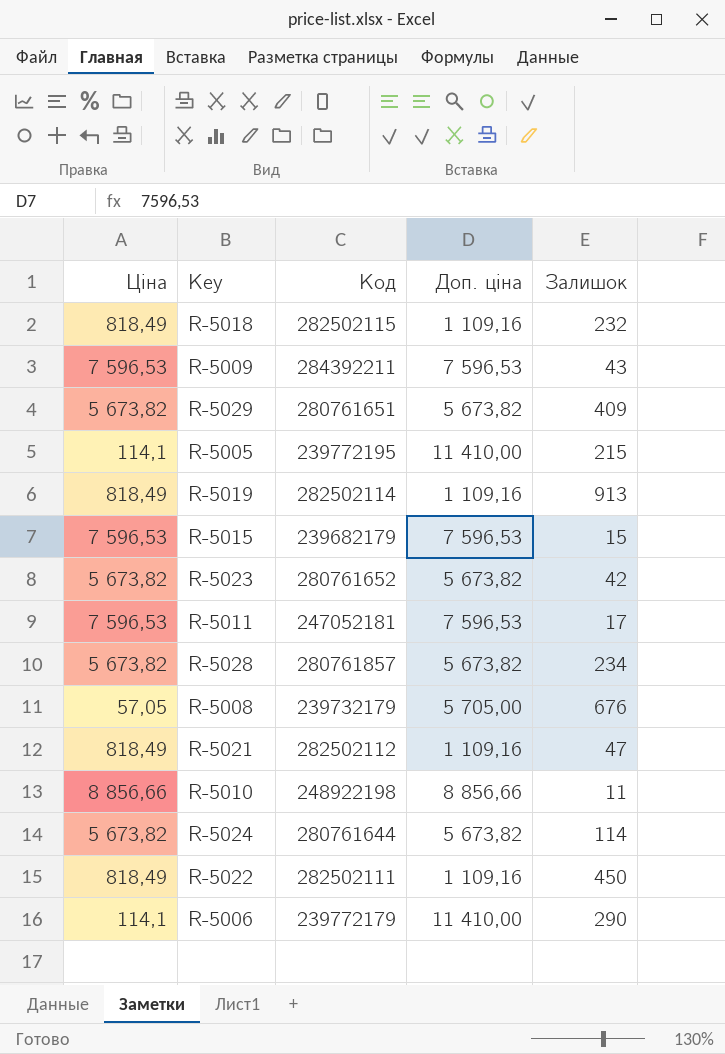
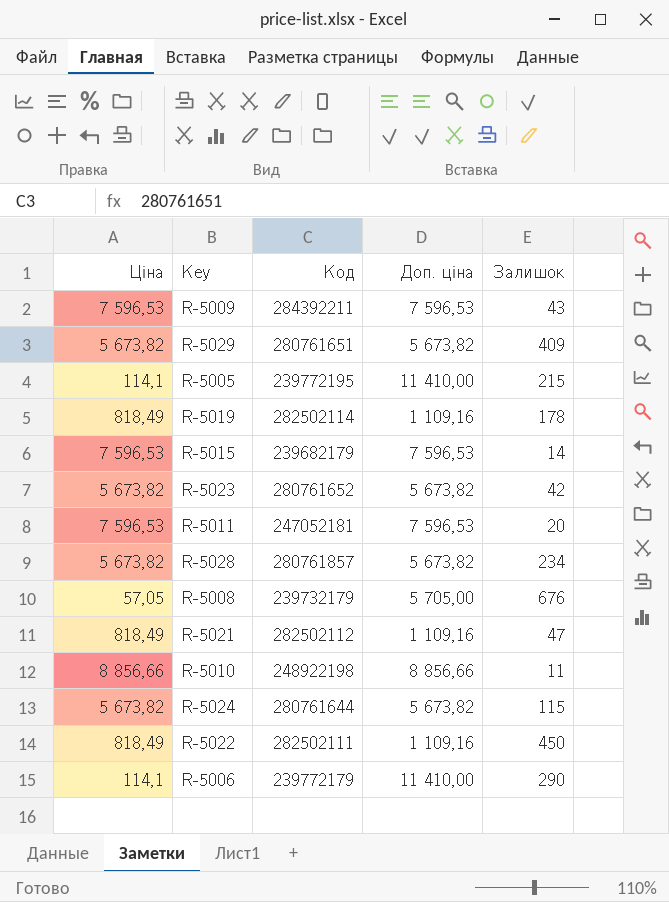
row R-5018: 818,49 | 282502115 | 1 109,16 | 232 -> none
R-5019 | Залишок: 913 -> 178
R-5015 | Залишок: 15 -> 14
R-5011 | Залишок: 17 -> 20
R-5024 | Залишок: 114 -> 115

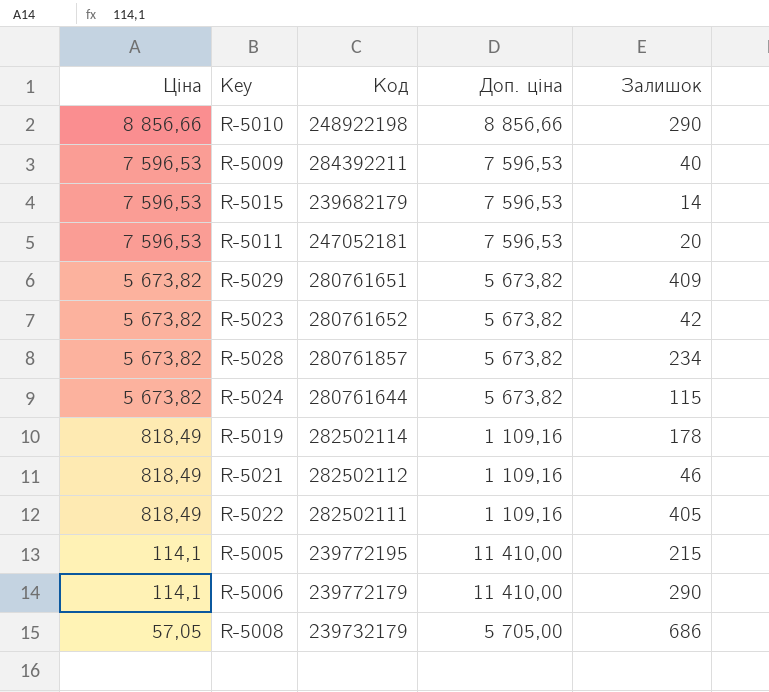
row order: none -> Ціна descending
R-5010 | Залишок: 11 -> 290
R-5009 | Залишок: 43 -> 40
R-5021 | Залишок: 47 -> 46
R-5022 | Залишок: 450 -> 405
R-5008 | Залишок: 676 -> 686

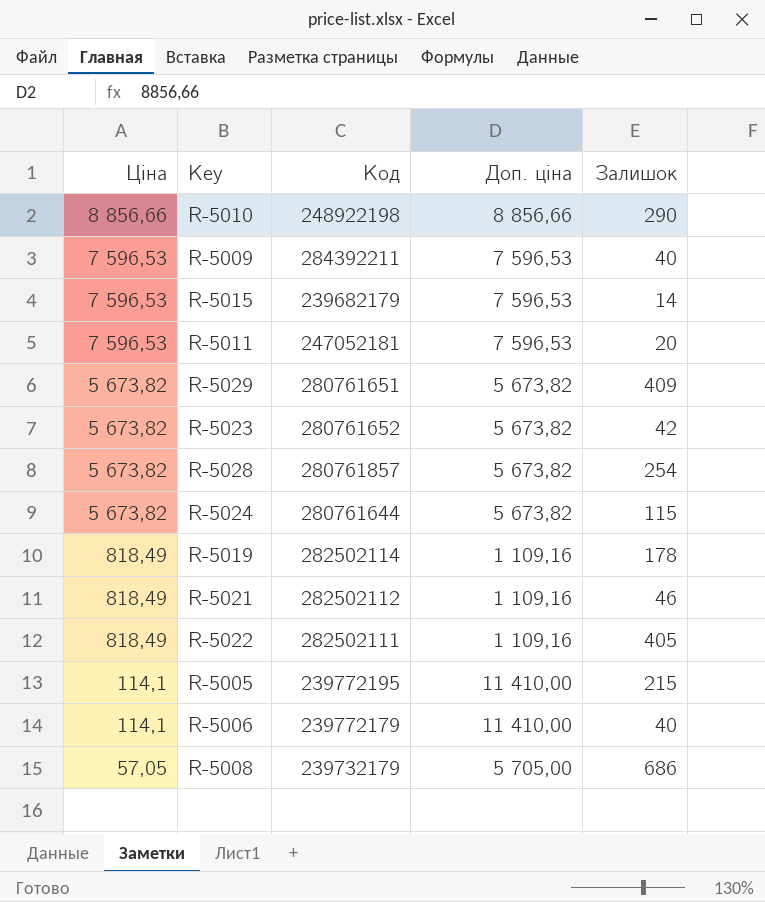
R-5028 | Залишок: 234 -> 254
R-5006 | Залишок: 290 -> 40

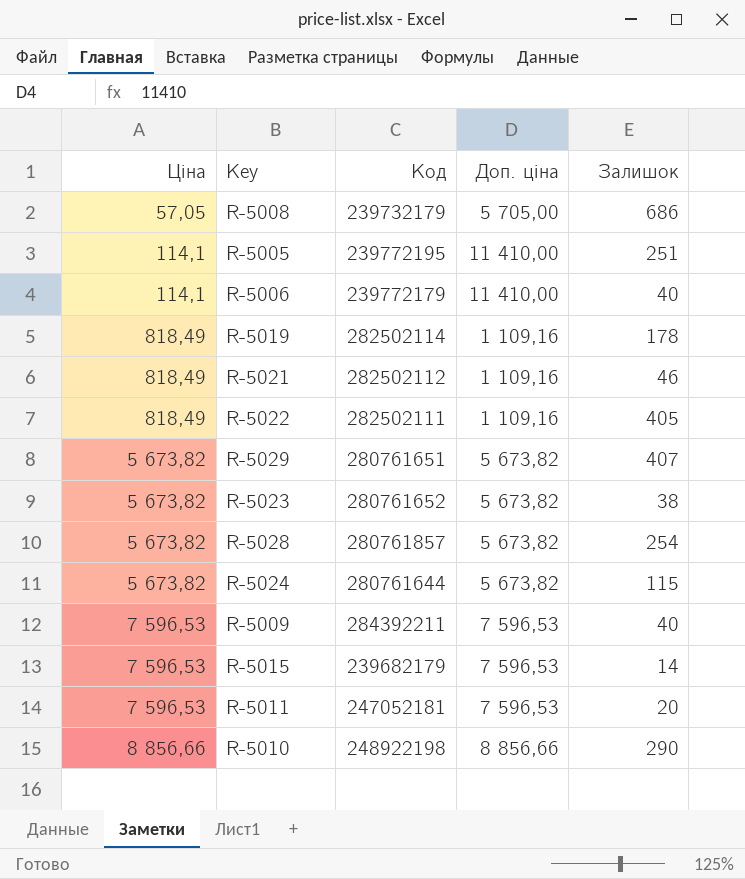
row order: Ціна descending -> Ціна ascending
R-5005 | Залишок: 215 -> 251
R-5029 | Залишок: 409 -> 407
R-5023 | Залишок: 42 -> 38

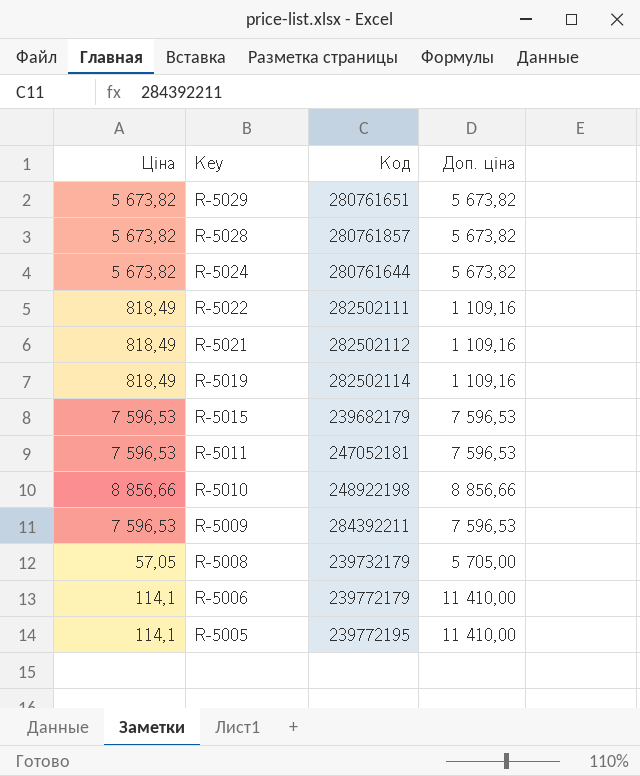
row order: Ціна ascending -> Key descending
column Залишок | position: 5 -> none
row R-5023: 5 673,82 | 280761652 | 5 673,82 | 38 -> none

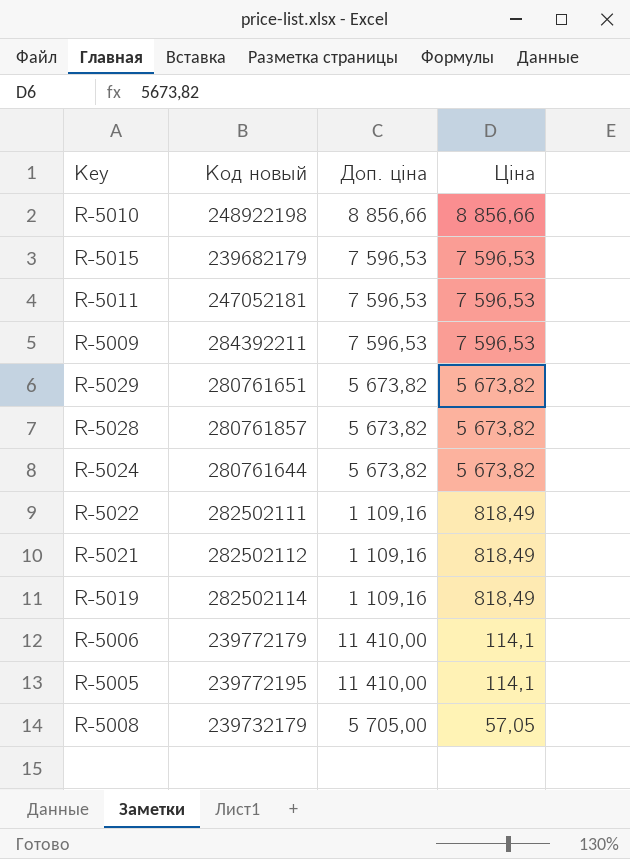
row order: Key descending -> Ціна descending
column name: Код -> Код новый
column Ціна | position: 1 -> 4

